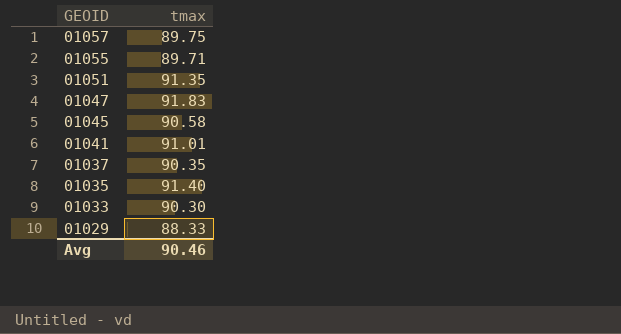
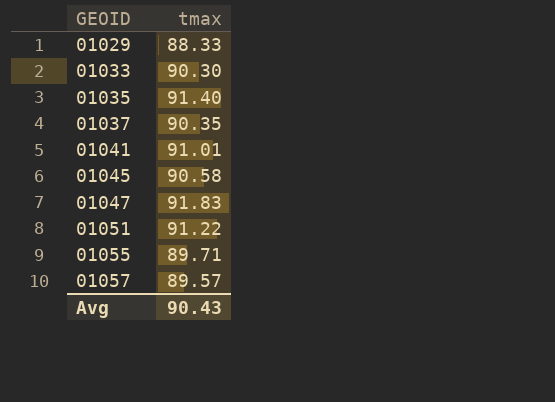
row order: GEOID descending -> GEOID ascending
01051 | tmax: 91.35 -> 91.22
01057 | tmax: 89.75 -> 89.57
Avg | tmax: 90.46 -> 90.43

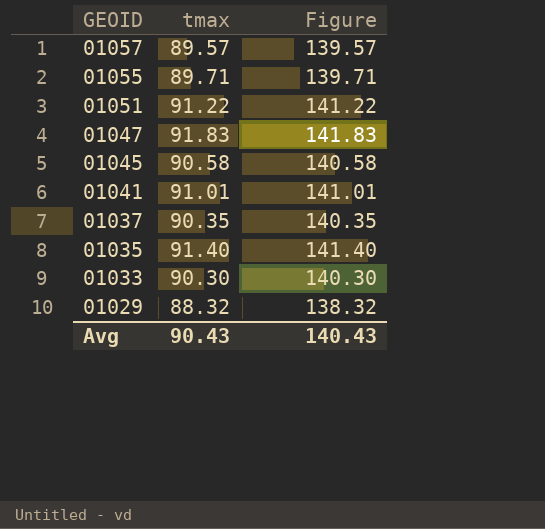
row order: GEOID ascending -> GEOID descending
column Figure | formula: none -> [tmax] + 50
01029 | tmax: 88.33 -> 88.32

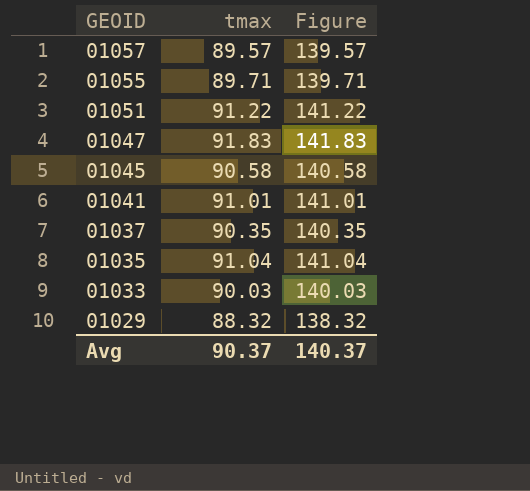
01035 | tmax: 91.40 -> 91.04
01035 | Figure: 141.40 -> 141.04
01033 | tmax: 90.30 -> 90.03
01033 | Figure: 140.30 -> 140.03
Avg | tmax: 90.43 -> 90.37
Avg | Figure: 140.43 -> 140.37

